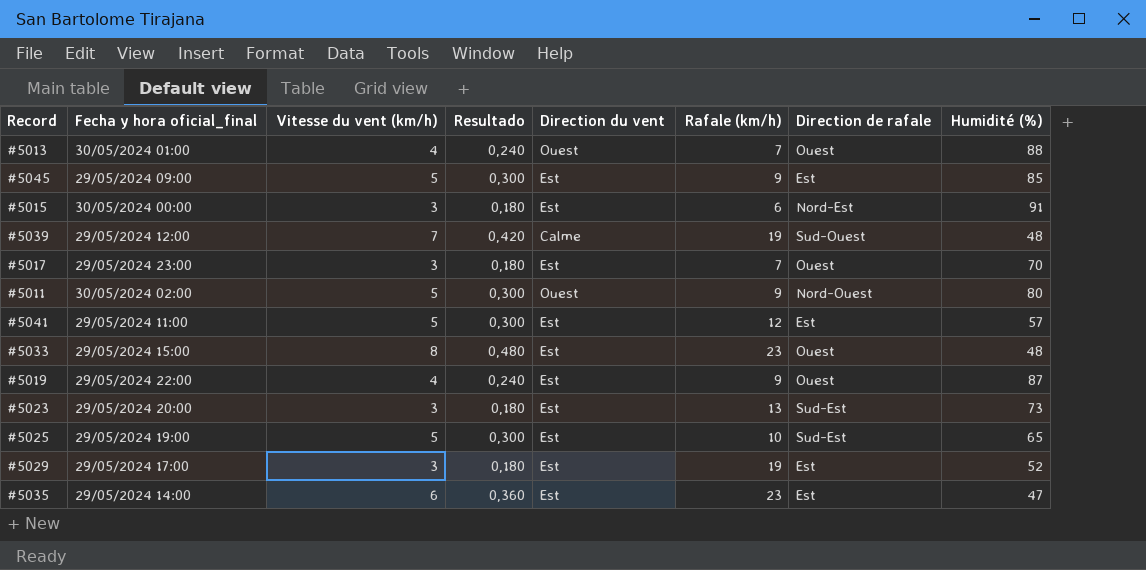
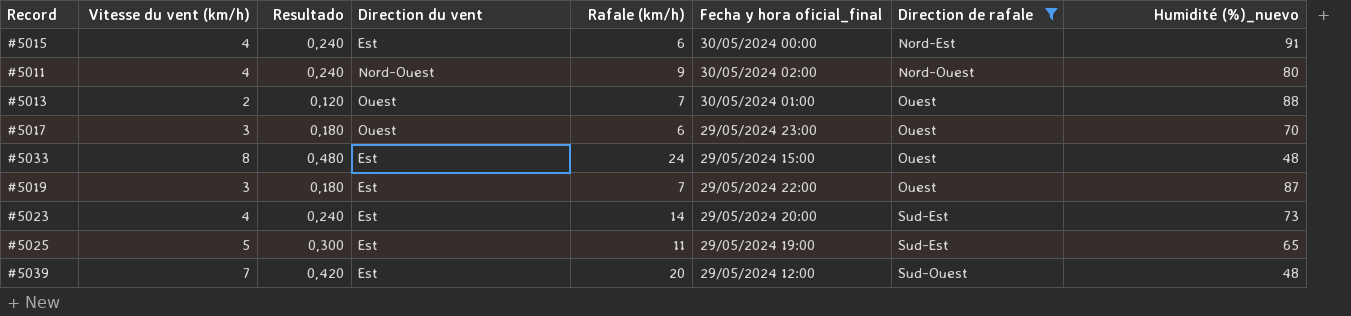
filter: none -> Direction de rafale != Est
row order: none -> Direction de rafale ascending
column Fecha y hora oficial_final | position: 2 -> 6
column name: Humidité (%) -> Humidité (%)_nuevo
#5015 | Vitesse du vent (km/h): 3 -> 4
#5015 | Resultado: 0,180 -> 0,240
#5011 | Vitesse du vent (km/h): 5 -> 4
#5011 | Resultado: 0,300 -> 0,240
#5011 | Direction du vent: Ouest -> Nord-Ouest
#5013 | Vitesse du vent (km/h): 4 -> 2
#5013 | Resultado: 0,240 -> 0,120
#5017 | Direction du vent: Est -> Ouest
#5017 | Rafale (km/h): 7 -> 6
#5033 | Rafale (km/h): 23 -> 24
#5019 | Vitesse du vent (km/h): 4 -> 3
#5019 | Resultado: 0,240 -> 0,180
#5019 | Rafale (km/h): 9 -> 7
#5023 | Vitesse du vent (km/h): 3 -> 4
#5023 | Resultado: 0,180 -> 0,240
#5023 | Rafale (km/h): 13 -> 14
#5025 | Rafale (km/h): 10 -> 11
#5039 | Direction du vent: Calme -> Est
#5039 | Rafale (km/h): 19 -> 20

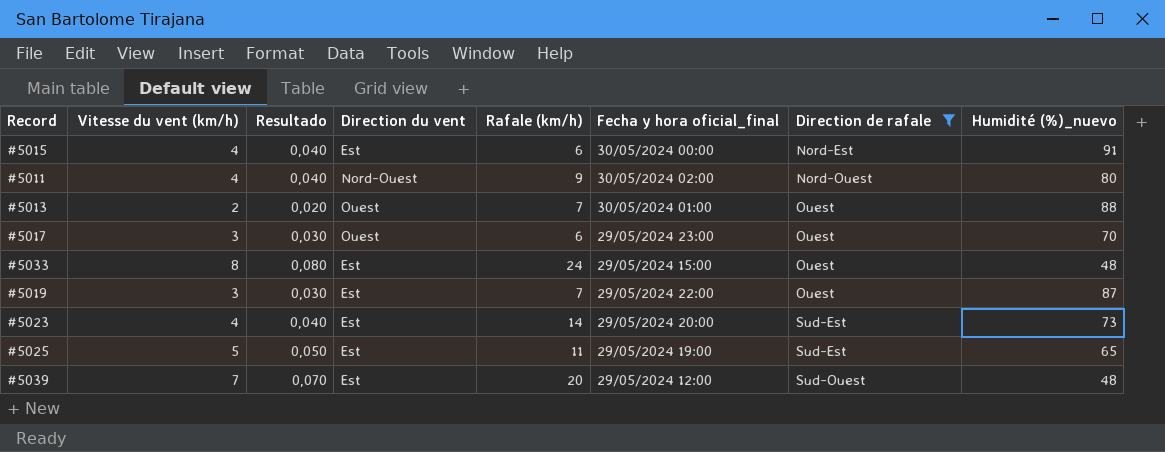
column Resultado | formula: [Vitesse du vent (km/h)] * 0,06 -> [Vitesse du vent (km/h)] * 0,01

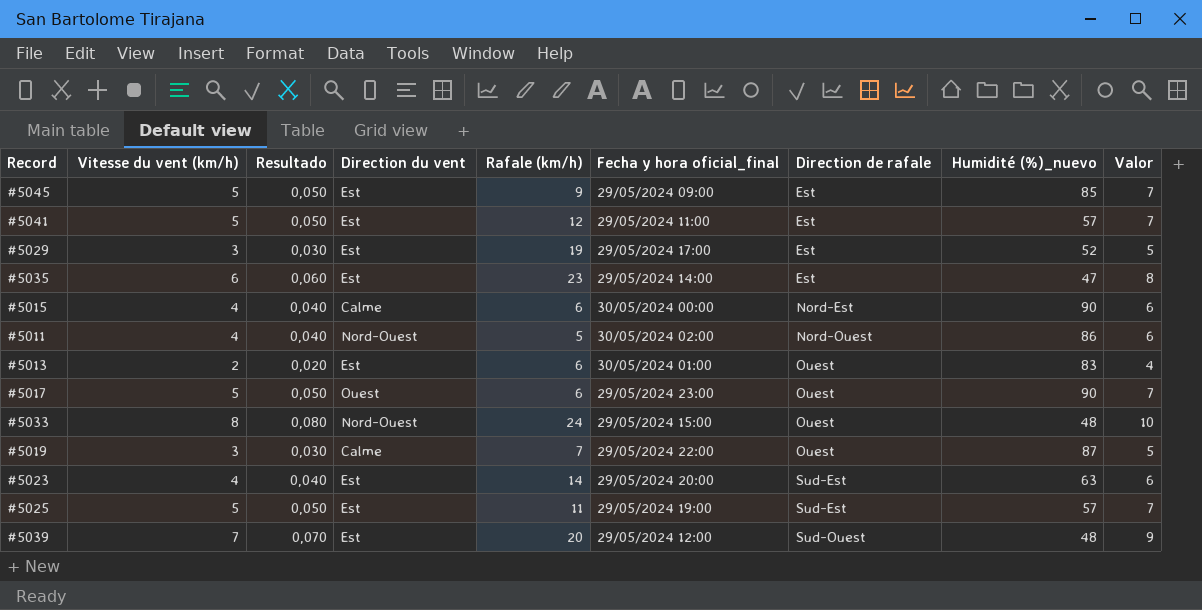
filter: Direction de rafale != Est -> none
column Valor | formula: none -> [Vitesse du vent (km/h)] + 2
#5015 | Direction du vent: Est -> Calme
#5015 | Humidité (%)_nuevo: 91 -> 90
#5011 | Rafale (km/h): 9 -> 5
#5011 | Humidité (%)_nuevo: 80 -> 86
#5013 | Direction du vent: Ouest -> Est
#5013 | Rafale (km/h): 7 -> 6
#5013 | Humidité (%)_nuevo: 88 -> 83
#5017 | Vitesse du vent (km/h): 3 -> 5
#5017 | Resultado: 0,030 -> 0,050
#5017 | Humidité (%)_nuevo: 70 -> 90
#5033 | Direction du vent: Est -> Nord-Ouest
#5019 | Direction du vent: Est -> Calme
#5023 | Humidité (%)_nuevo: 73 -> 63
#5025 | Humidité (%)_nuevo: 65 -> 57

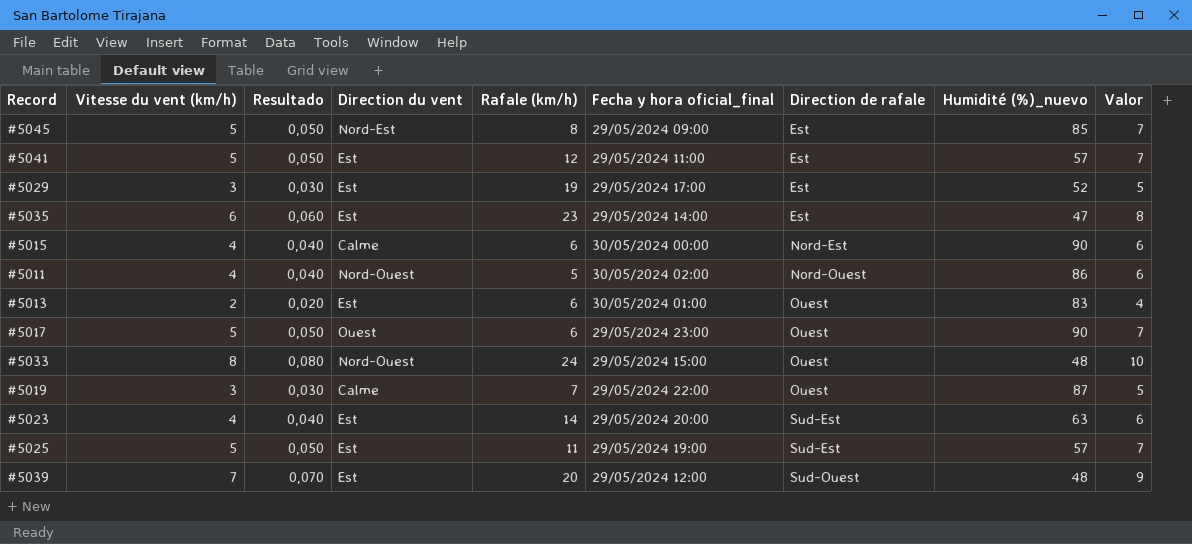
#5045 | Direction du vent: Est -> Nord-Est
#5045 | Rafale (km/h): 9 -> 8

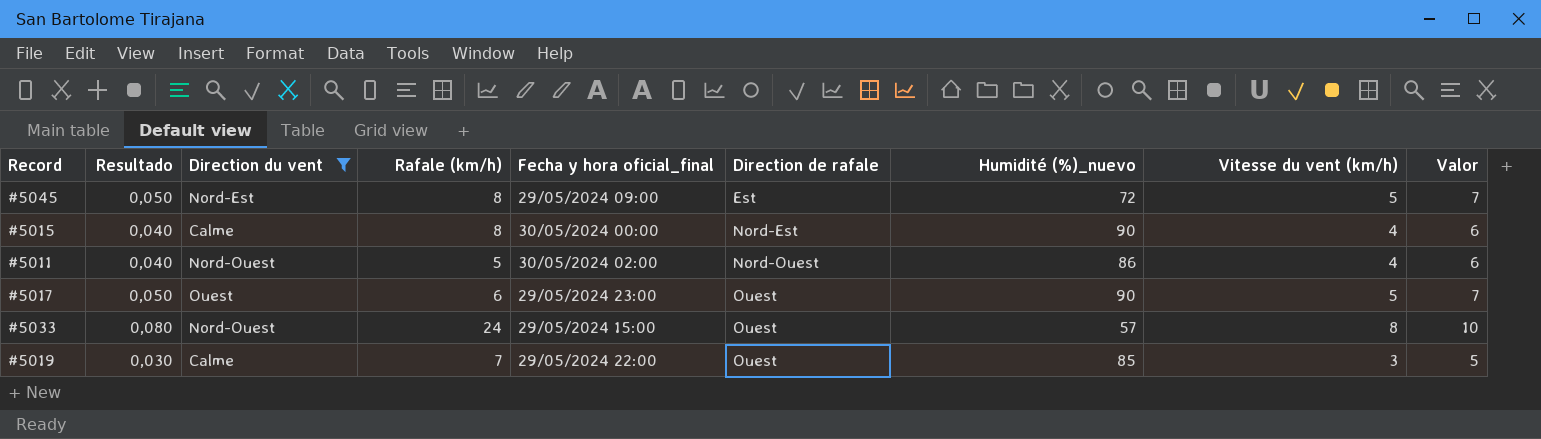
filter: none -> Direction du vent != Est
column Vitesse du vent (km/h) | position: 2 -> 8
#5045 | Humidité (%)_nuevo: 85 -> 72
#5015 | Rafale (km/h): 6 -> 8
#5033 | Humidité (%)_nuevo: 48 -> 57
#5019 | Humidité (%)_nuevo: 87 -> 85

